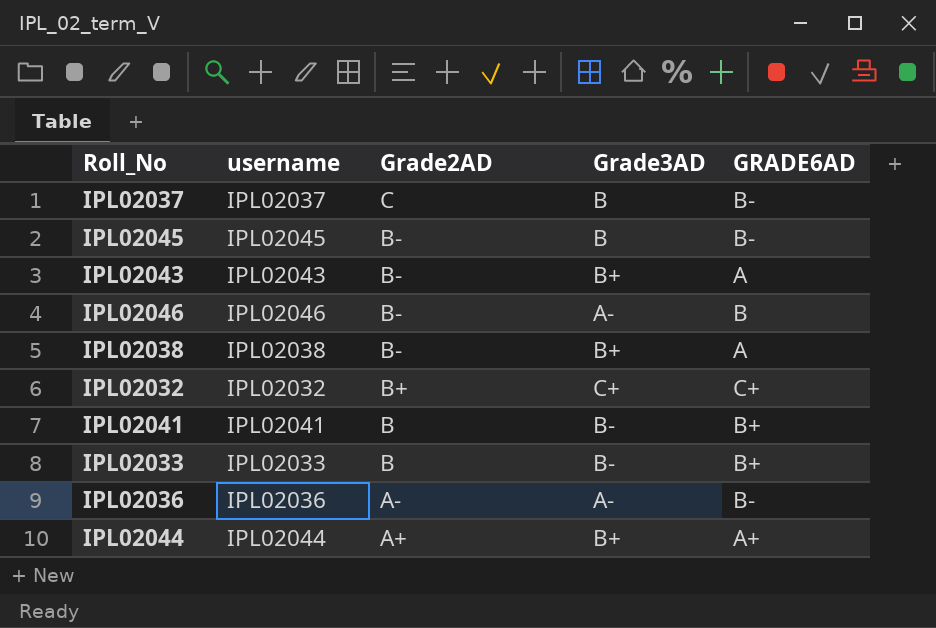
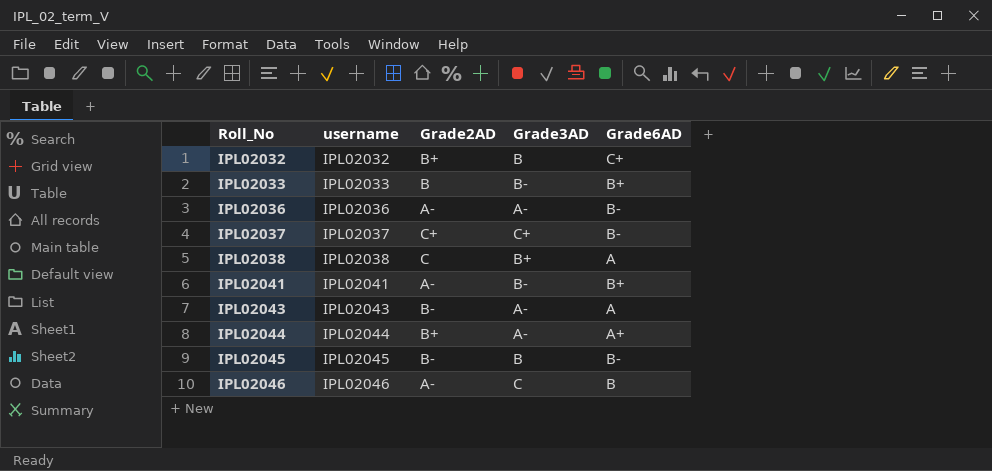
row order: Grade2AD descending -> Roll_No ascending
column name: GRADE6AD -> Grade6AD
IPL02032 | Grade3AD: C+ -> B
IPL02037 | Grade2AD: C -> C+
IPL02037 | Grade3AD: B -> C+
IPL02038 | Grade2AD: B- -> C
IPL02041 | Grade2AD: B -> A-
IPL02043 | Grade3AD: B+ -> A-
IPL02044 | Grade2AD: A+ -> B+
IPL02044 | Grade3AD: B+ -> A-
IPL02046 | Grade2AD: B- -> A-
IPL02046 | Grade3AD: A- -> C

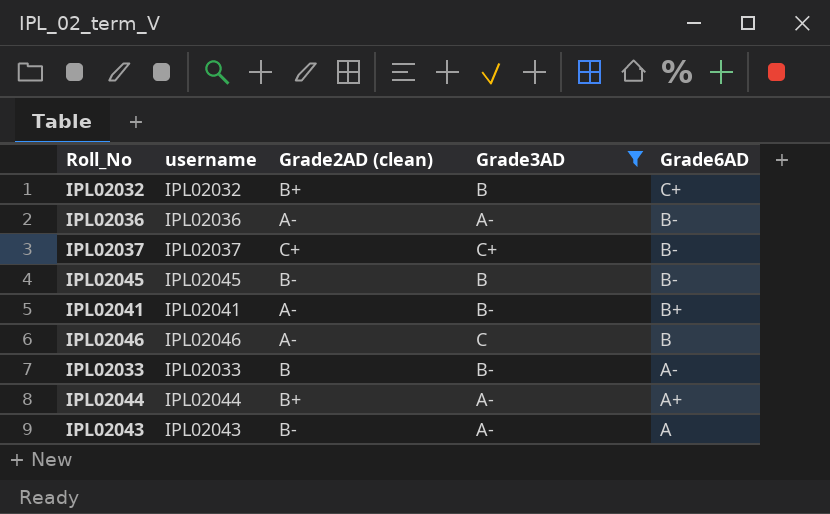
filter: none -> Grade3AD != B+
row order: Roll_No ascending -> Grade6AD descending
column name: Grade2AD -> Grade2AD (clean)
IPL02033 | Grade6AD: B+ -> A-

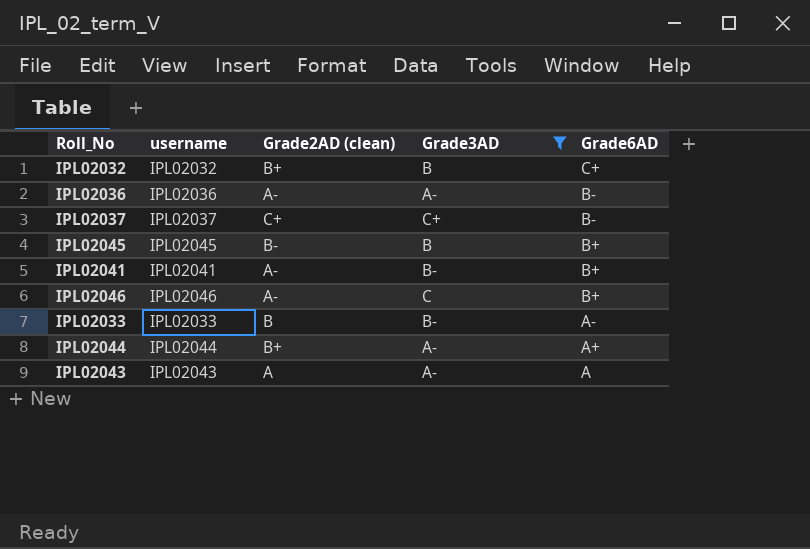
IPL02045 | Grade6AD: B- -> B+
IPL02046 | Grade6AD: B -> B+
IPL02043 | Grade2AD (clean): B- -> A

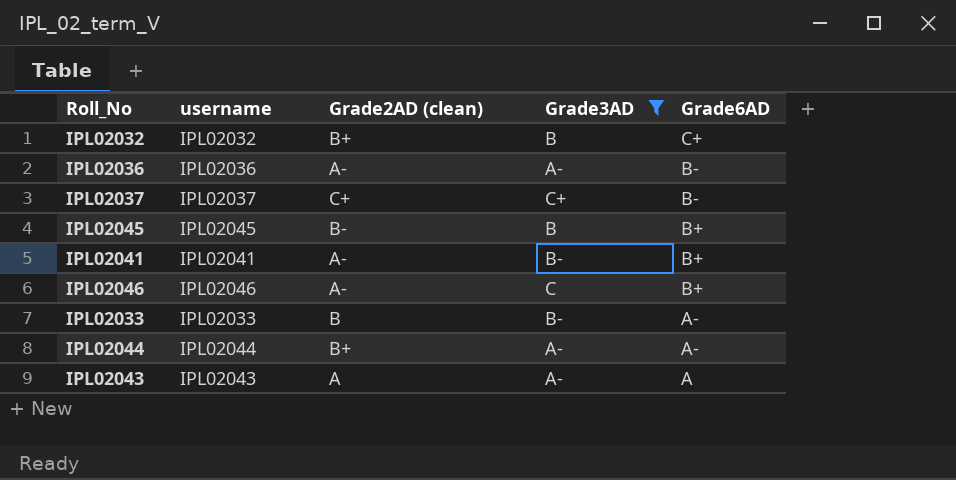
IPL02044 | Grade6AD: A+ -> A-

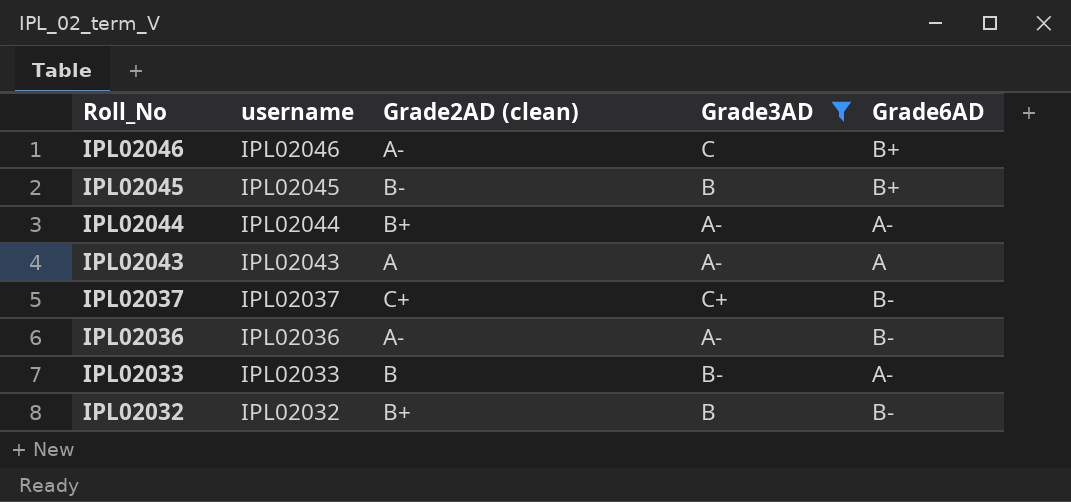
row order: Grade6AD descending -> Roll_No descending
row IPL02041: IPL02041 | A- | B- | B+ -> none
IPL02032 | Grade6AD: C+ -> B-

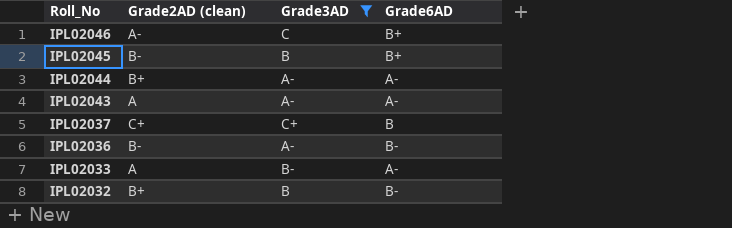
column username | position: 2 -> none
IPL02043 | Grade6AD: A -> A-
IPL02037 | Grade6AD: B- -> B
IPL02036 | Grade2AD (clean): A- -> B-
IPL02033 | Grade2AD (clean): B -> A

